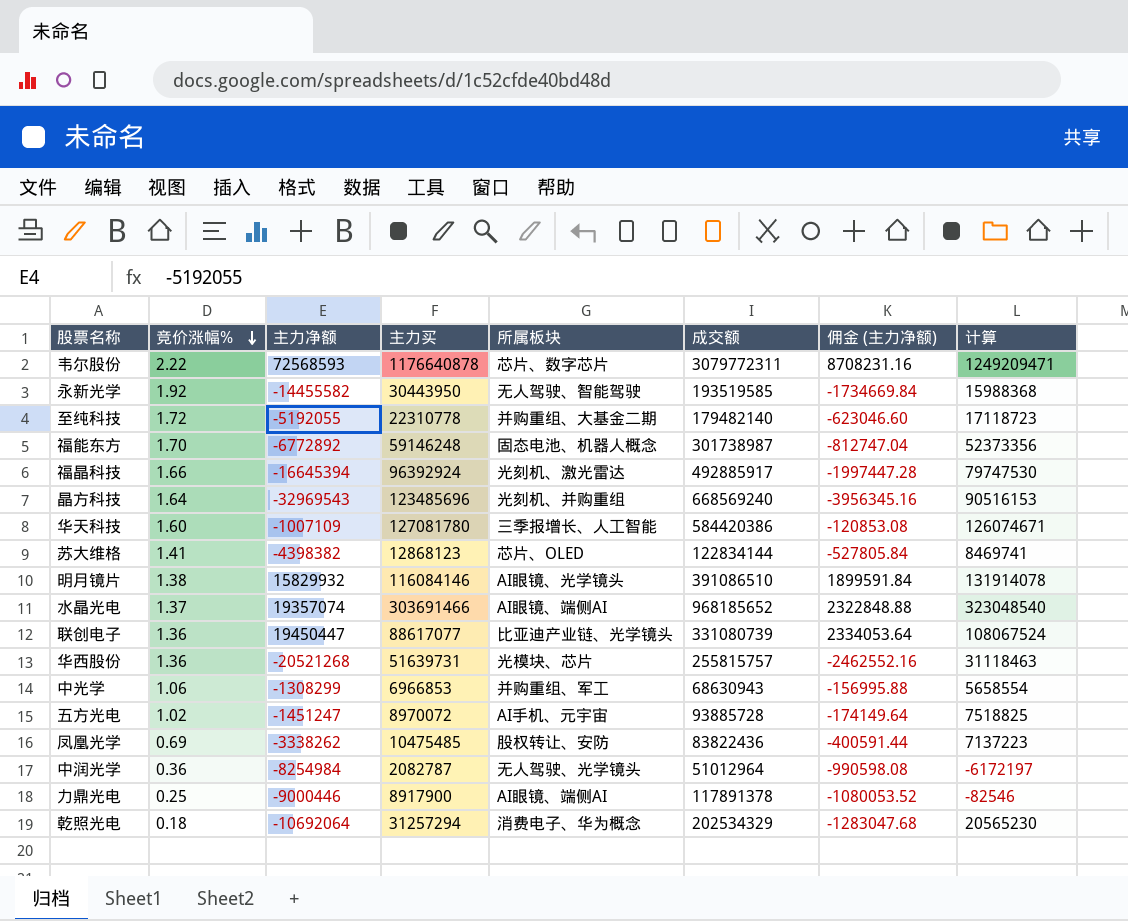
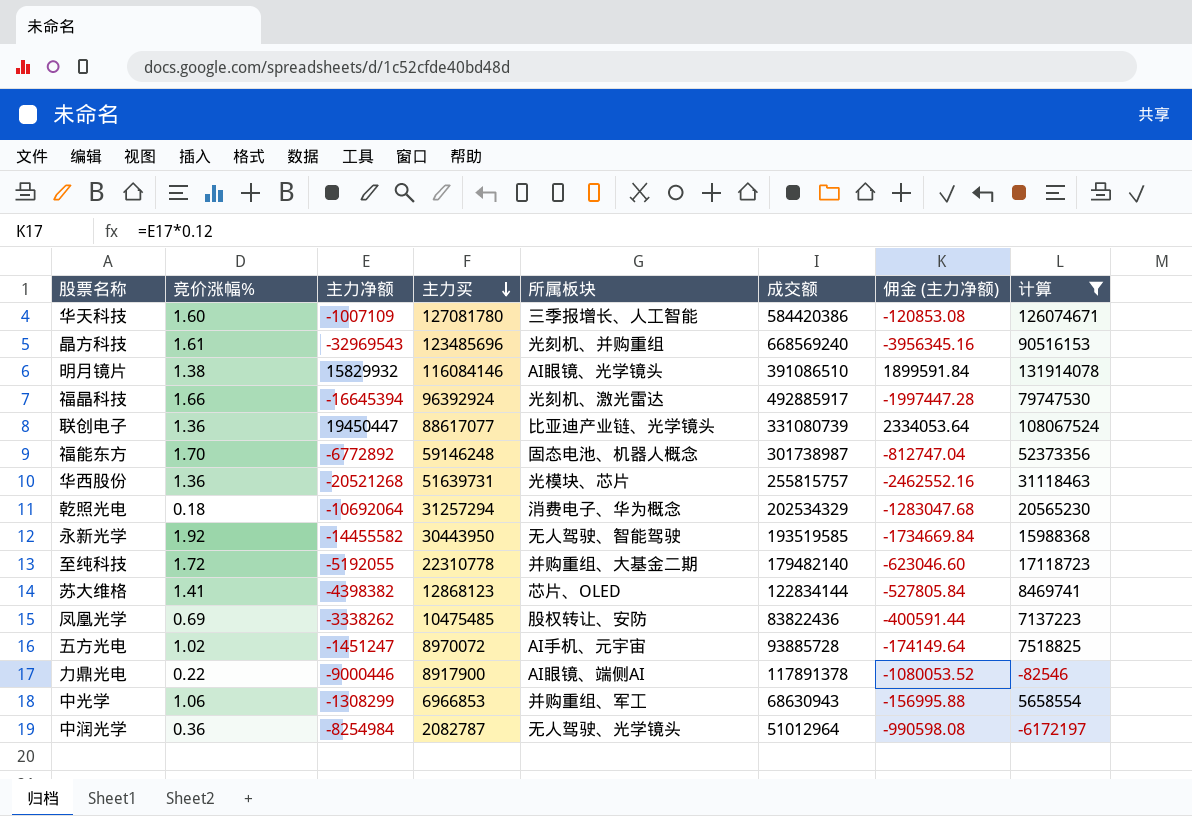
filter: none -> 计算 <= 131914078
row order: 竞价涨幅% descending -> 主力买 descending
晶方科技 | 竞价涨幅%: 1.64 -> 1.61
力鼎光电 | 竞价涨幅%: 0.25 -> 0.22

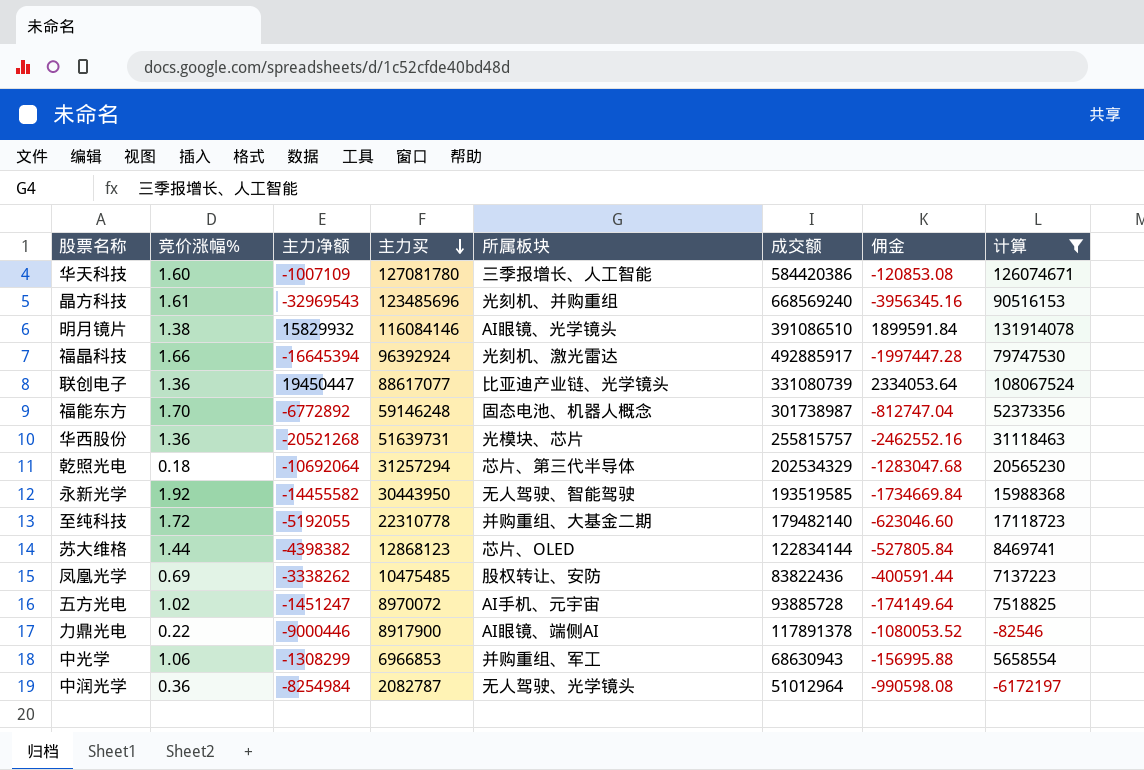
column name: 佣金 (主力净额) -> 佣金
乾照光电 | 所属板块: 消费电子、华为概念 -> 芯片、第三代半导体
苏大维格 | 竞价涨幅%: 1.41 -> 1.44

